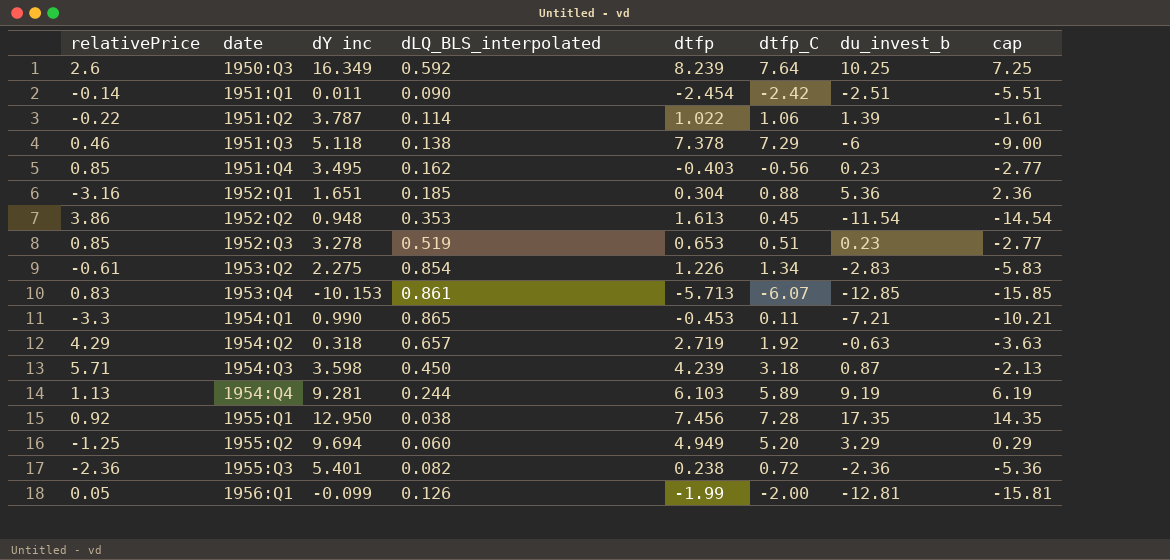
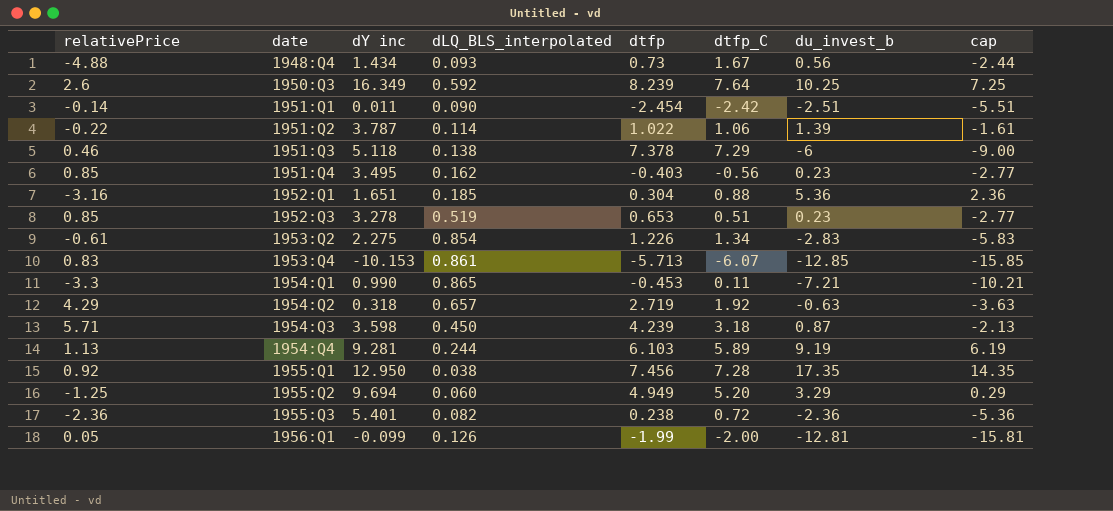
row 1952:Q2: 3.86 | 0.948 | 0.353 | 1.613 | 0.45 | -11.54 | -14.54 -> none
row 1948:Q4: none -> -4.88 | 1.434 | 0.093 | 0.73 | 1.67 | 0.56 | -2.44

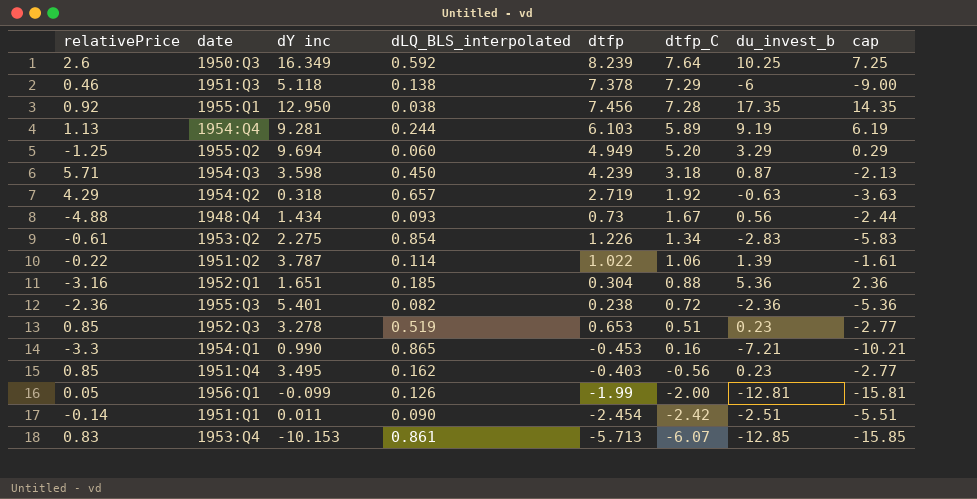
row order: date ascending -> dtfp_C descending
1954:Q1 | dtfp_C: 0.11 -> 0.16

